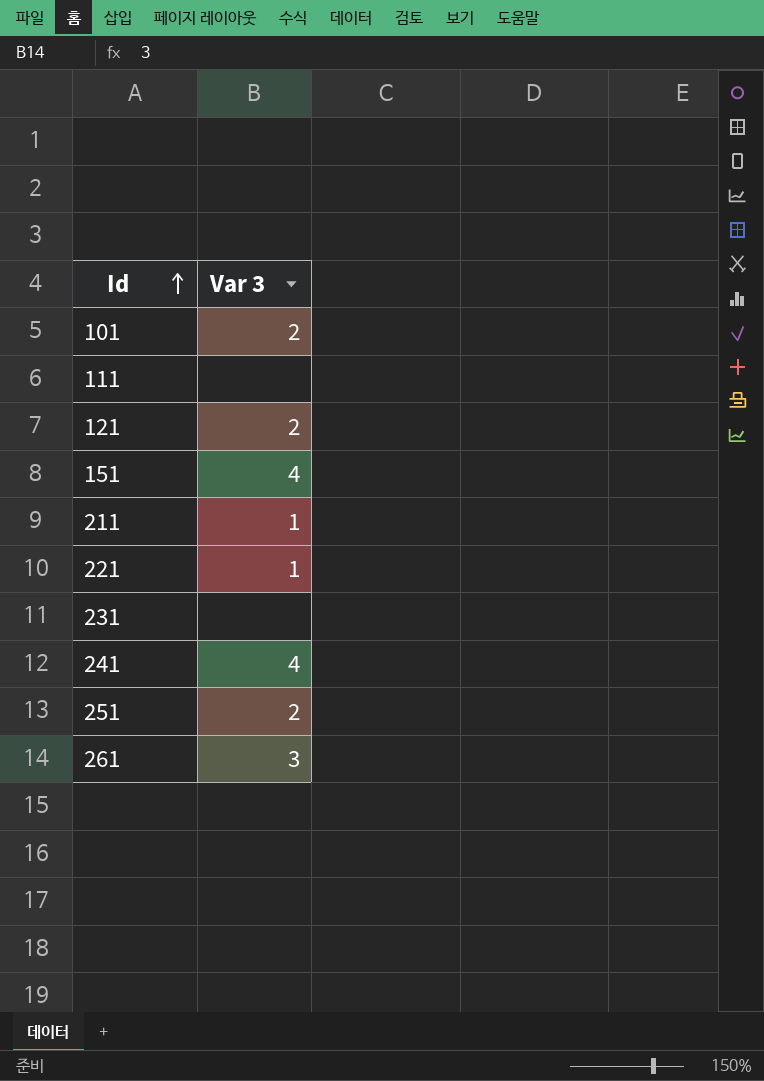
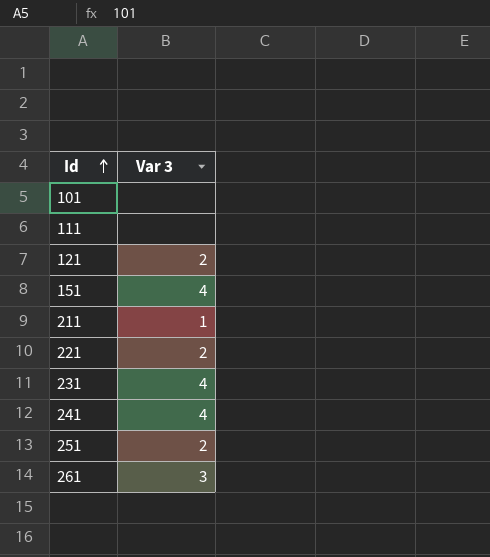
101 | Var 3: 2 -> none
221 | Var 3: 1 -> 2
231 | Var 3: none -> 4

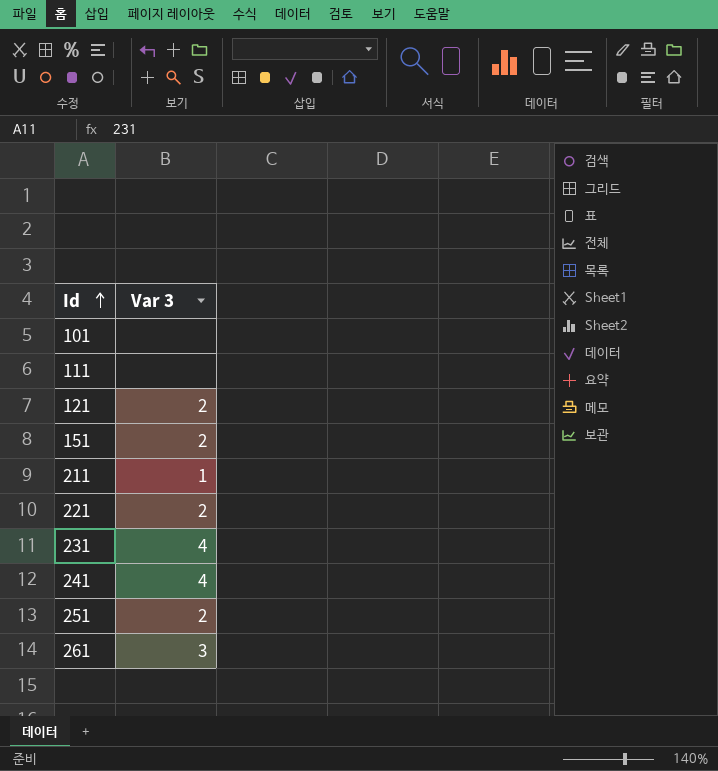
151 | Var 3: 4 -> 2

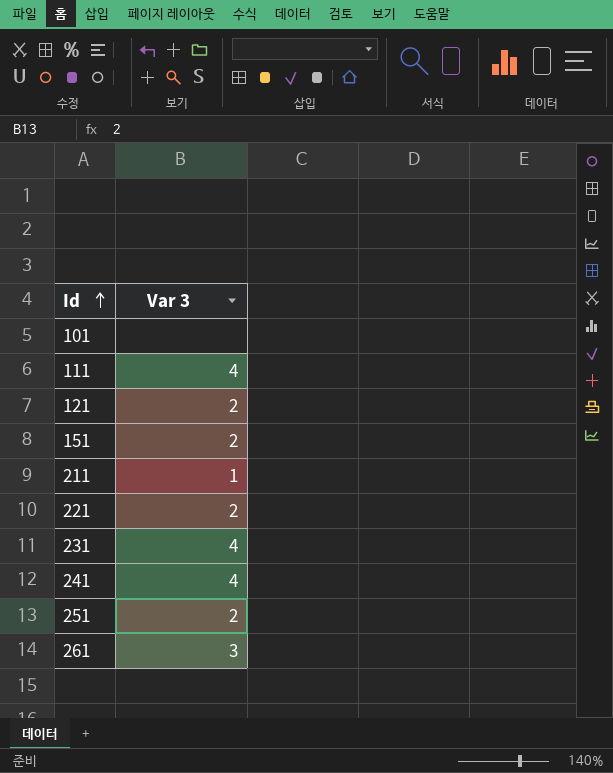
111 | Var 3: none -> 4

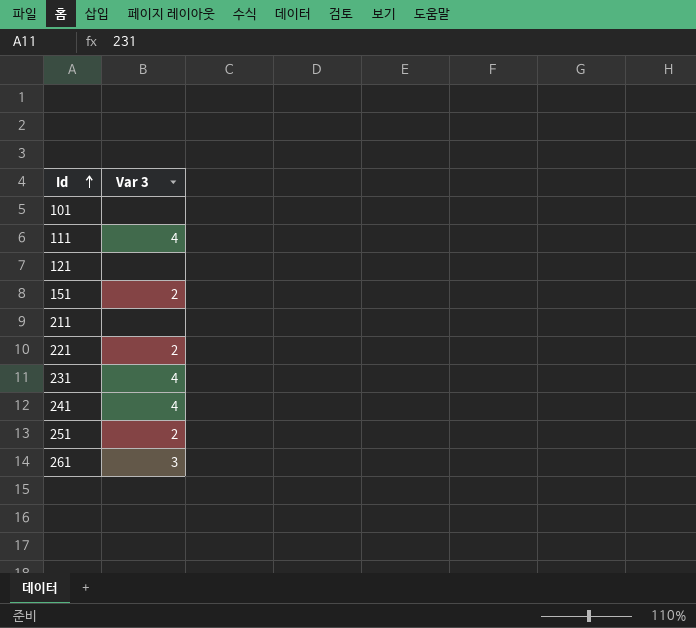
121 | Var 3: 2 -> none
211 | Var 3: 1 -> none

